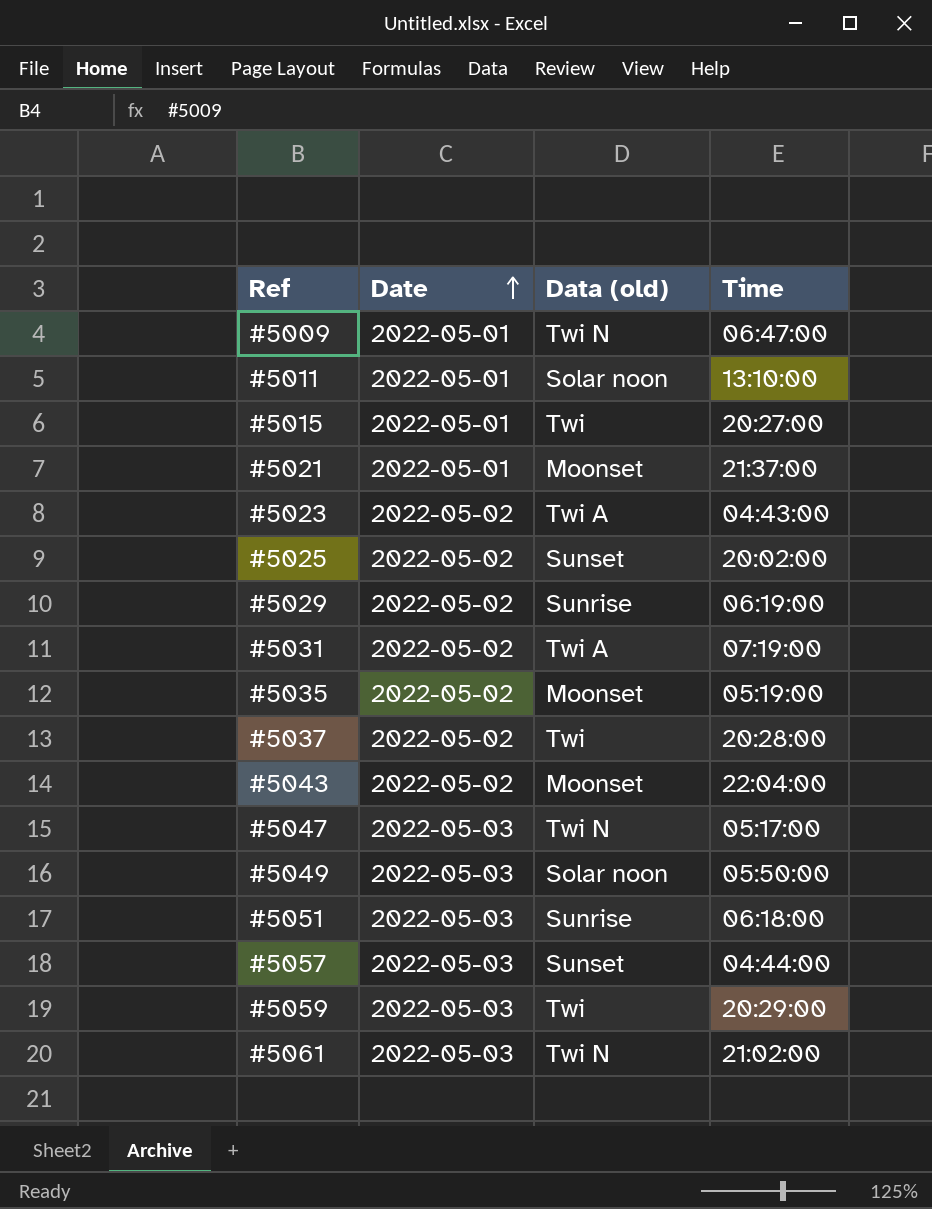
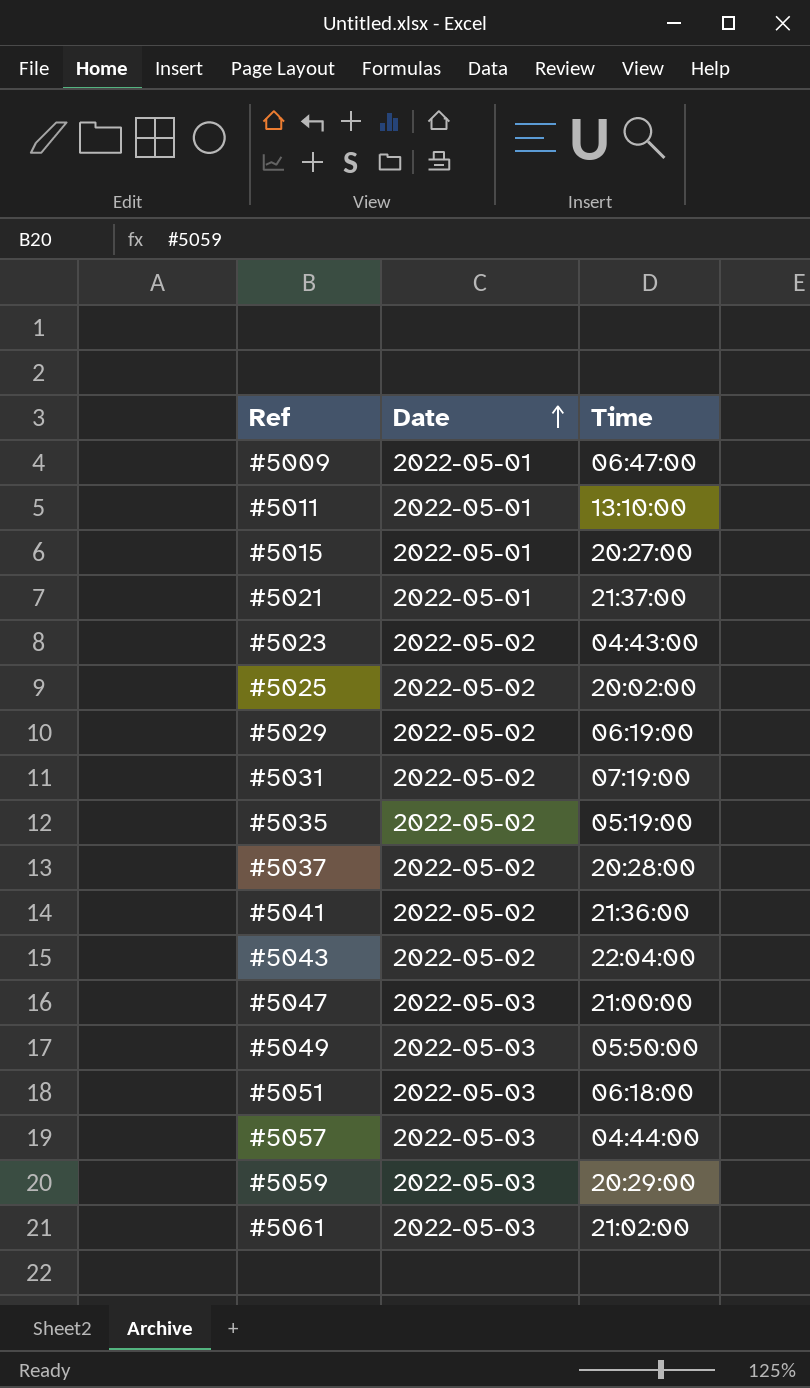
column Data (old) | position: 3 -> none
row #5041: none -> 2022-05-02 | 21:36:00
#5047 | Time: 05:17:00 -> 21:00:00

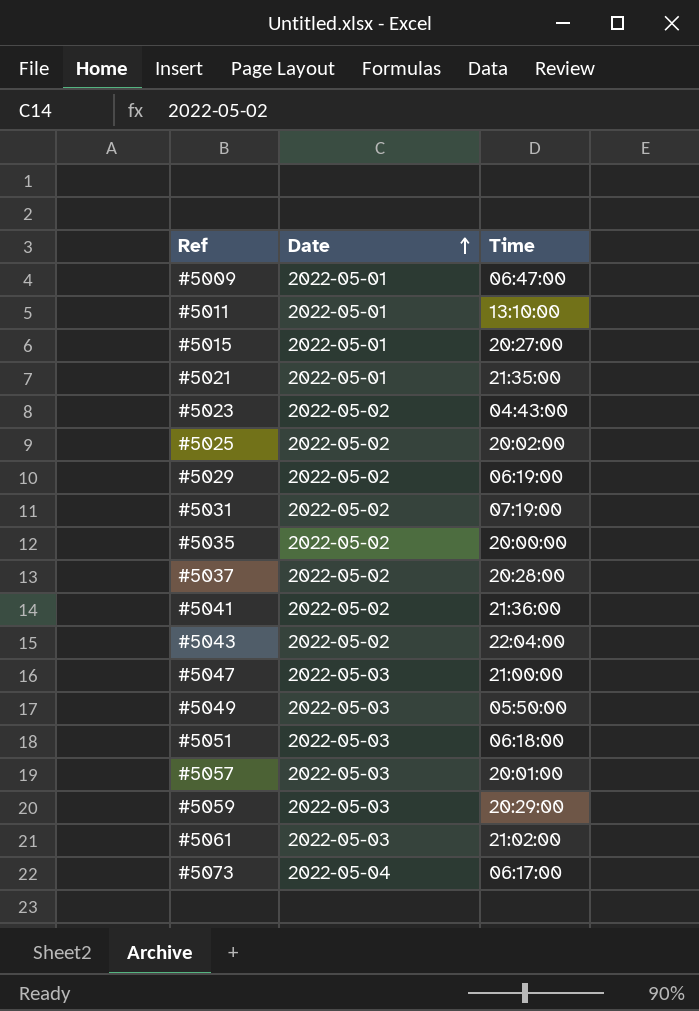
#5021 | Time: 21:37:00 -> 21:35:00
#5035 | Time: 05:19:00 -> 20:00:00
#5057 | Time: 04:44:00 -> 20:01:00
row #5073: none -> 2022-05-04 | 06:17:00

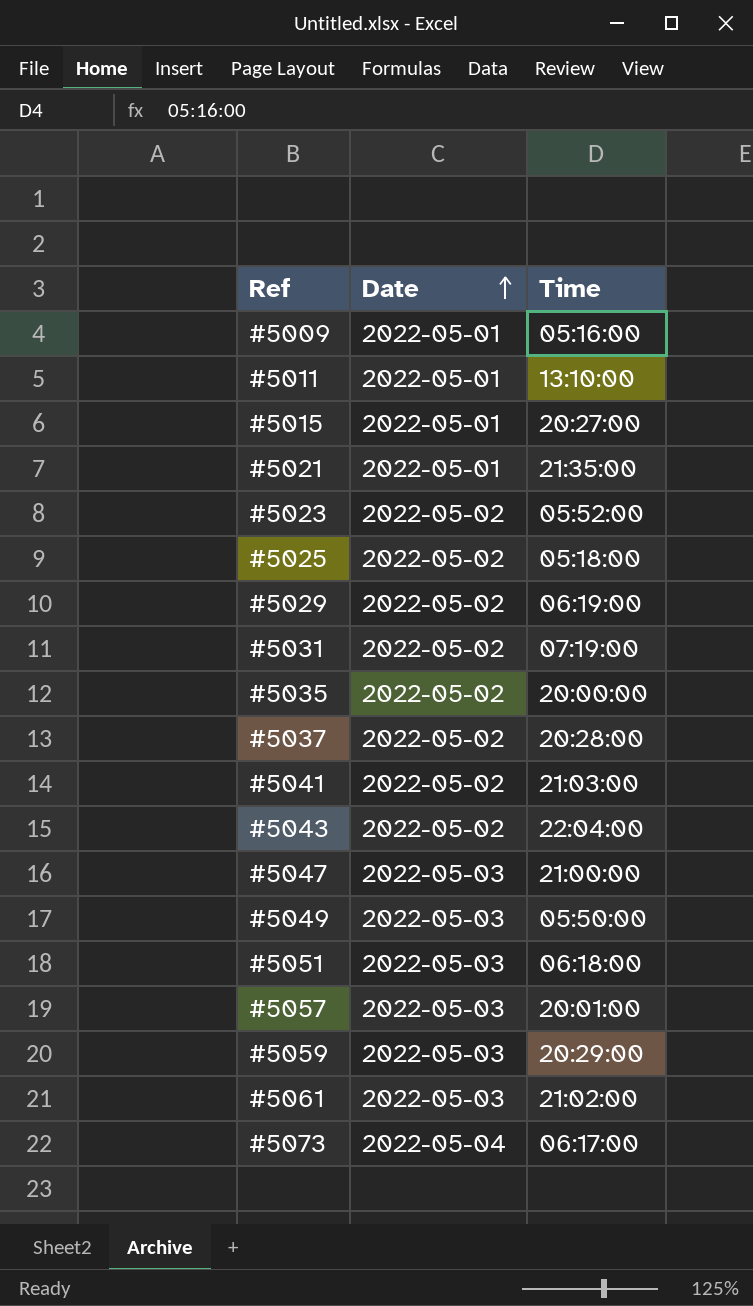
#5009 | Time: 06:47:00 -> 05:16:00
#5023 | Time: 04:43:00 -> 05:52:00
#5025 | Time: 20:02:00 -> 05:18:00
#5041 | Time: 21:36:00 -> 21:03:00

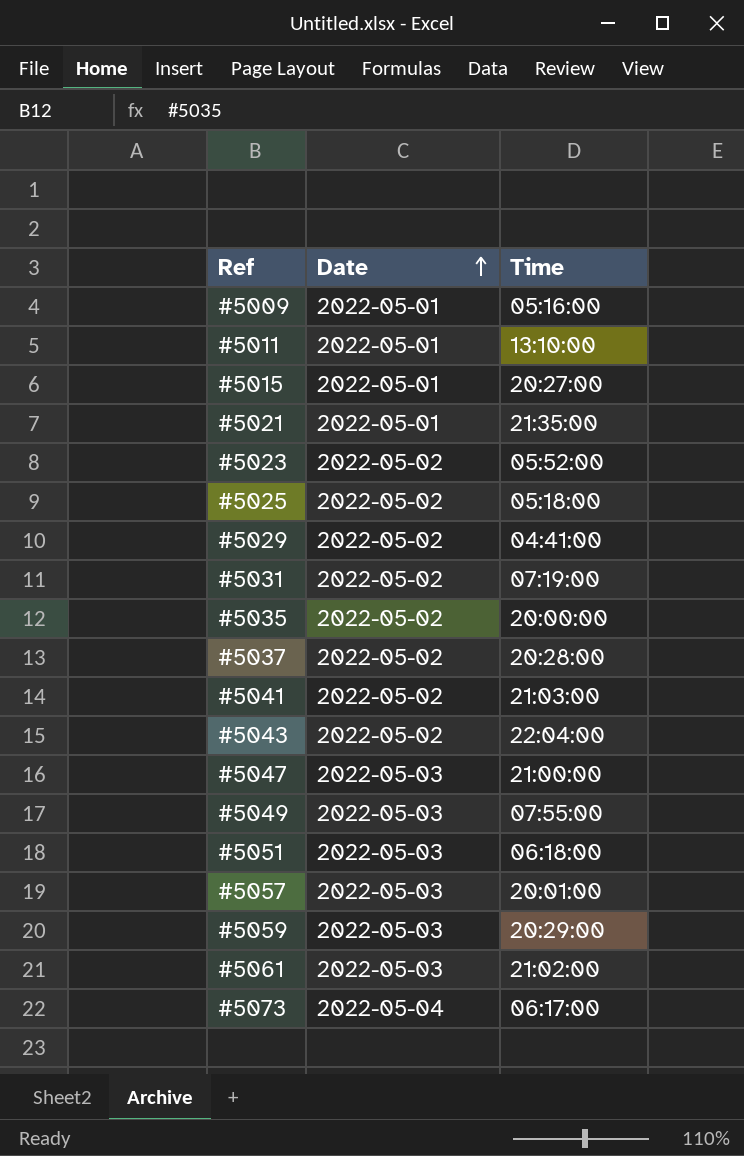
#5029 | Time: 06:19:00 -> 04:41:00
#5049 | Time: 05:50:00 -> 07:55:00

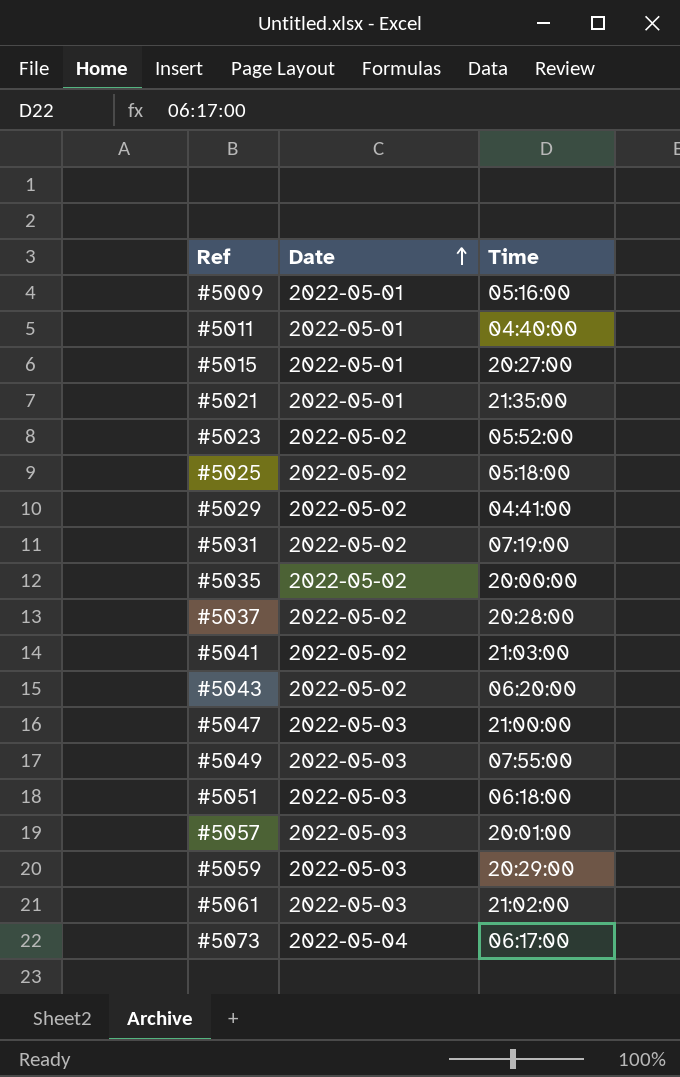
#5011 | Time: 13:10:00 -> 04:40:00
#5043 | Time: 22:04:00 -> 06:20:00

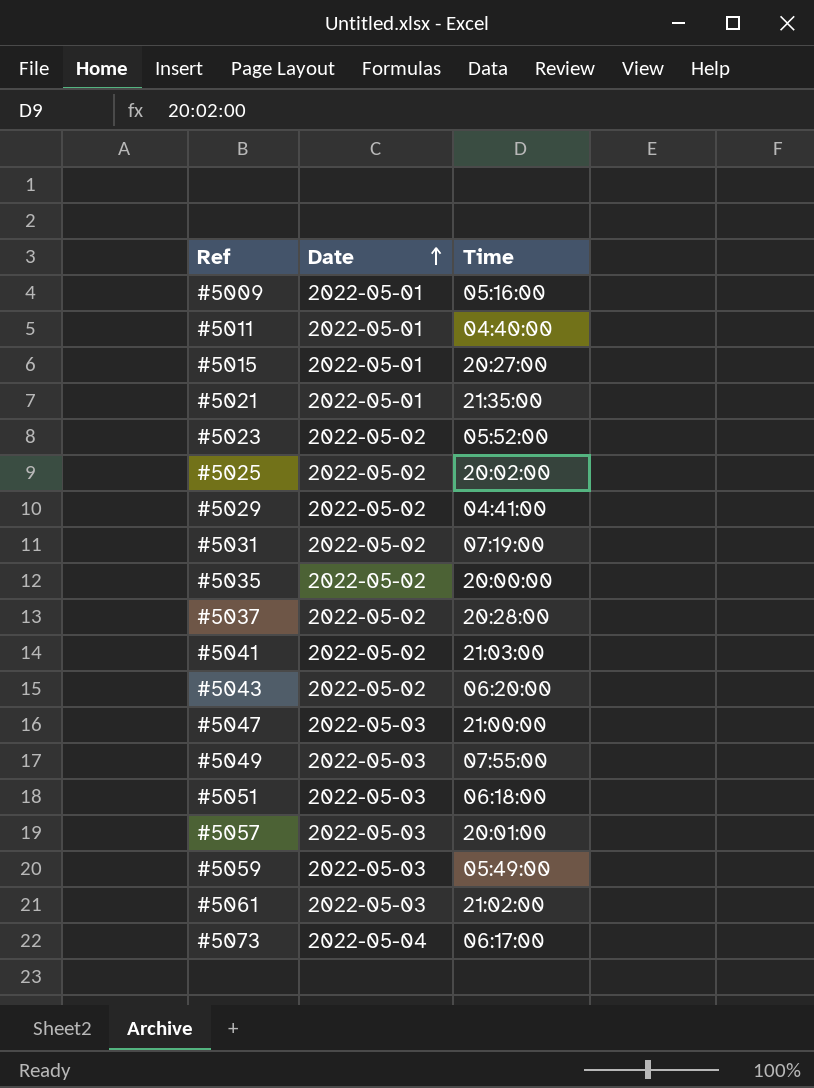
#5025 | Time: 05:18:00 -> 20:02:00
#5059 | Time: 20:29:00 -> 05:49:00

